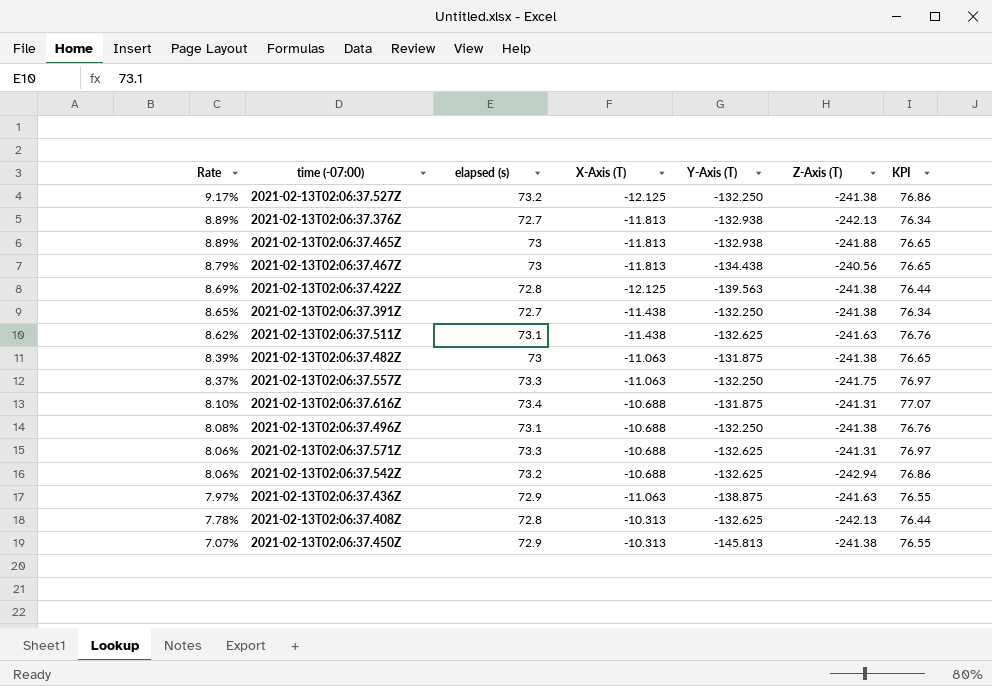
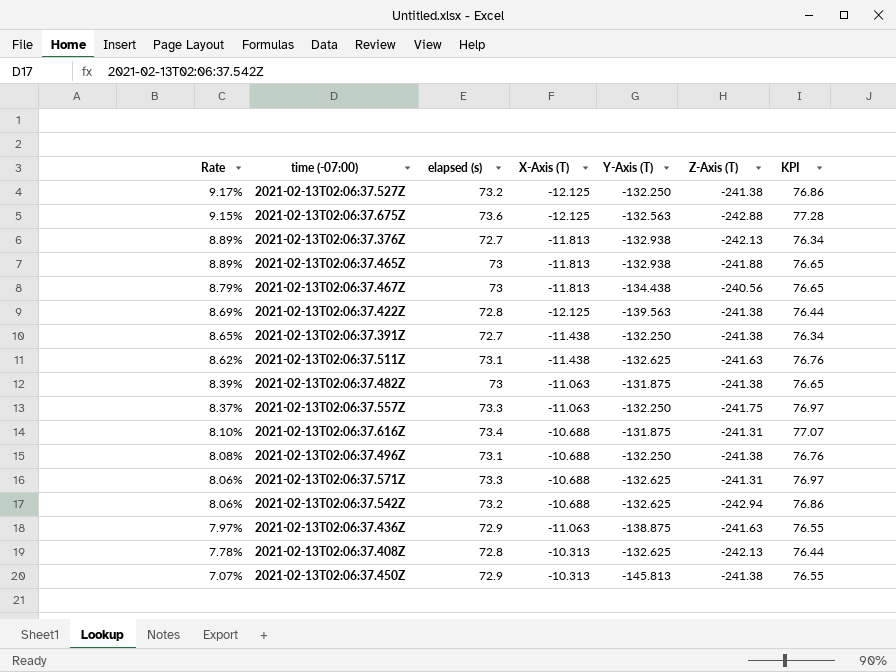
row 2021-02-13T02:06:37.675Z: none -> 9.15% | 73.6 | -12.125 | -132.563 | -242.88 | 77.28

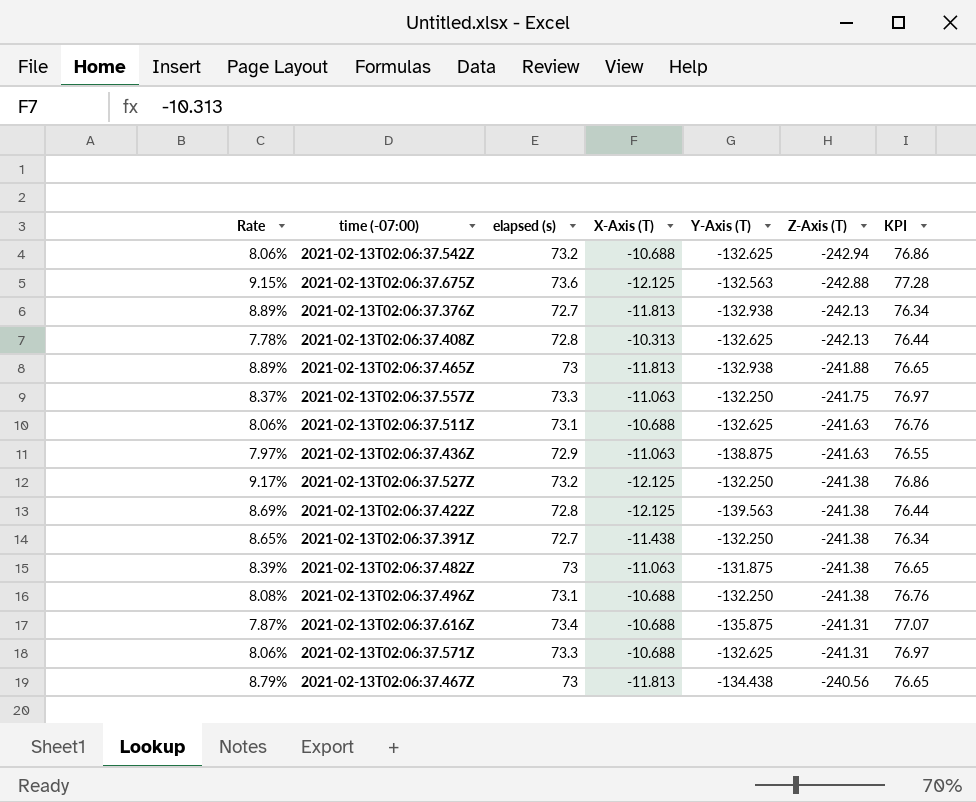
row order: Rate descending -> Z-Axis (T) ascending
row 2021-02-13T02:06:37.450Z: 7.07% | 72.9 | -10.313 | -145.813 | -241.38 | 76.55 -> none
2021-02-13T02:06:37.511Z | Rate: 8.62% -> 8.06%
2021-02-13T02:06:37.511Z | X-Axis (T): -11.438 -> -10.688
2021-02-13T02:06:37.616Z | Rate: 8.10% -> 7.87%
2021-02-13T02:06:37.616Z | Y-Axis (T): -131.875 -> -135.875

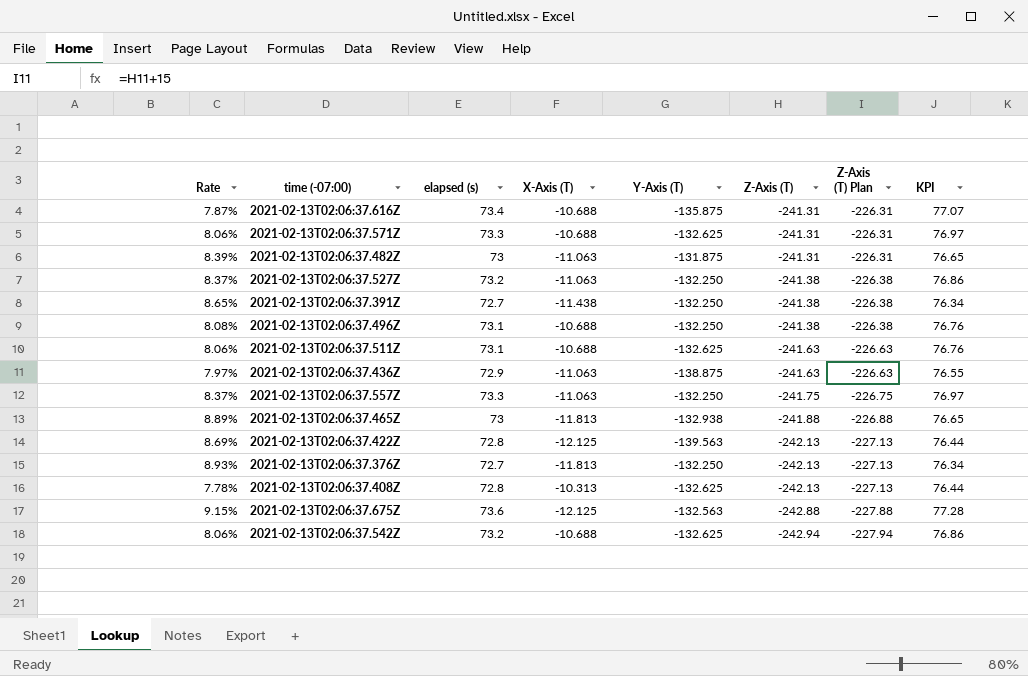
row order: Z-Axis (T) ascending -> Z-Axis (T) descending
column Z-Axis (T) Plan | formula: none -> [Z-Axis (T)] + 15
row 2021-02-13T02:06:37.467Z: 8.79% | 73 | -11.813 | -134.438 | -240.56 | 76.65 -> none
2021-02-13T02:06:37.482Z | Z-Axis (T): -241.38 -> -241.31
2021-02-13T02:06:37.527Z | Rate: 9.17% -> 8.37%
2021-02-13T02:06:37.527Z | X-Axis (T): -12.125 -> -11.063
2021-02-13T02:06:37.422Z | Z-Axis (T): -241.38 -> -242.13
2021-02-13T02:06:37.376Z | Rate: 8.89% -> 8.93%
2021-02-13T02:06:37.376Z | Y-Axis (T): -132.938 -> -132.250

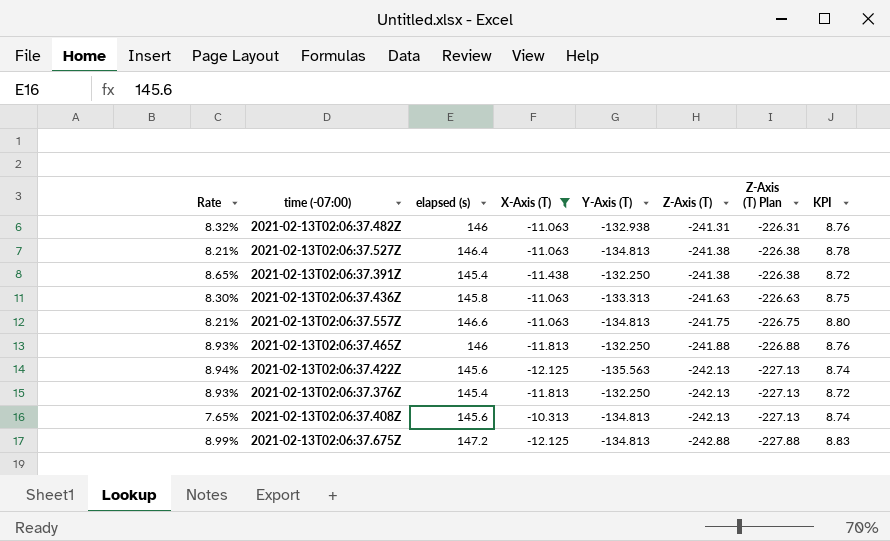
filter: none -> X-Axis (T) != -10.688
column KPI | formula: [elapsed (s)] * 1.05 -> [elapsed (s)] * 0.06
2021-02-13T02:06:37.482Z | Rate: 8.39% -> 8.32%
2021-02-13T02:06:37.482Z | elapsed (s): 73 -> 146
2021-02-13T02:06:37.482Z | Y-Axis (T): -131.875 -> -132.938
2021-02-13T02:06:37.527Z | Rate: 8.37% -> 8.21%
2021-02-13T02:06:37.527Z | elapsed (s): 73.2 -> 146.4
2021-02-13T02:06:37.527Z | Y-Axis (T): -132.250 -> -134.813
2021-02-13T02:06:37.391Z | elapsed (s): 72.7 -> 145.4
2021-02-13T02:06:37.436Z | Rate: 7.97% -> 8.30%
2021-02-13T02:06:37.436Z | elapsed (s): 72.9 -> 145.8
2021-02-13T02:06:37.436Z | Y-Axis (T): -138.875 -> -133.313
2021-02-13T02:06:37.557Z | Rate: 8.37% -> 8.21%
2021-02-13T02:06:37.557Z | elapsed (s): 73.3 -> 146.6
2021-02-13T02:06:37.557Z | Y-Axis (T): -132.250 -> -134.813
2021-02-13T02:06:37.465Z | Rate: 8.89% -> 8.93%
2021-02-13T02:06:37.465Z | elapsed (s): 73 -> 146
2021-02-13T02:06:37.465Z | Y-Axis (T): -132.938 -> -132.250
2021-02-13T02:06:37.422Z | Rate: 8.69% -> 8.94%
2021-02-13T02:06:37.422Z | elapsed (s): 72.8 -> 145.6
2021-02-13T02:06:37.422Z | Y-Axis (T): -139.563 -> -135.563
2021-02-13T02:06:37.376Z | elapsed (s): 72.7 -> 145.4
2021-02-13T02:06:37.408Z | Rate: 7.78% -> 7.65%
2021-02-13T02:06:37.408Z | elapsed (s): 72.8 -> 145.6
2021-02-13T02:06:37.408Z | Y-Axis (T): -132.625 -> -134.813
2021-02-13T02:06:37.675Z | Rate: 9.15% -> 8.99%
2021-02-13T02:06:37.675Z | elapsed (s): 73.6 -> 147.2
2021-02-13T02:06:37.675Z | Y-Axis (T): -132.563 -> -134.813

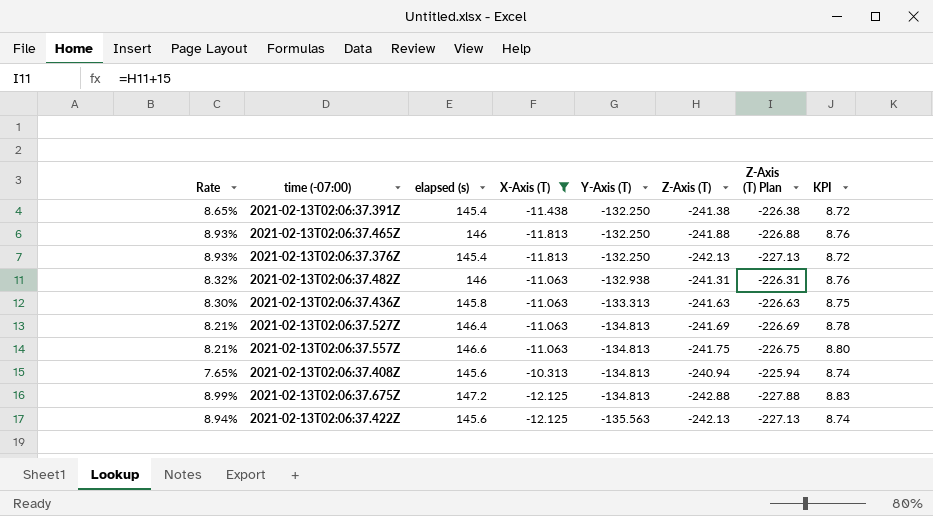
row order: Z-Axis (T) descending -> Y-Axis (T) descending
2021-02-13T02:06:37.527Z | Z-Axis (T): -241.38 -> -241.69
2021-02-13T02:06:37.527Z | Z-Axis (T) Plan: -226.38 -> -226.69
2021-02-13T02:06:37.408Z | Z-Axis (T): -242.13 -> -240.94
2021-02-13T02:06:37.408Z | Z-Axis (T) Plan: -227.13 -> -225.94

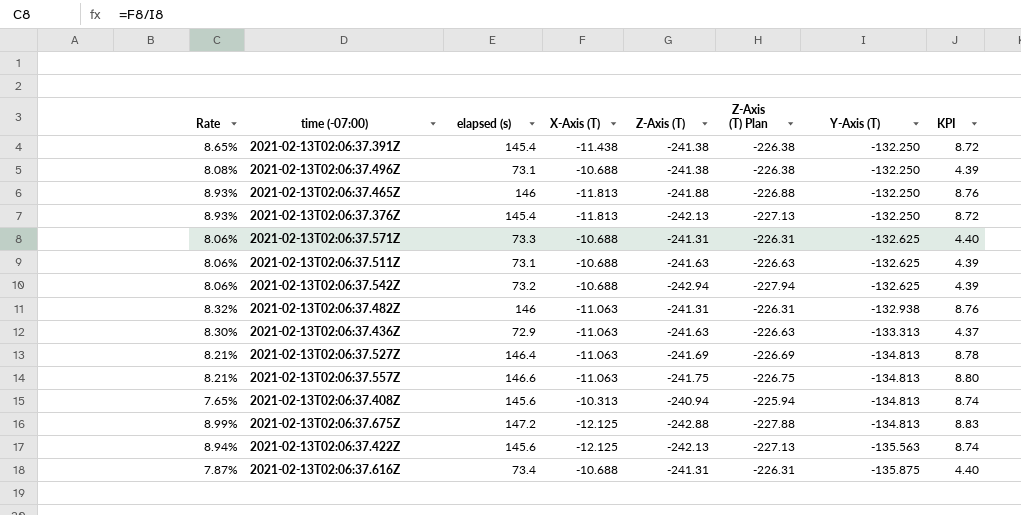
filter: X-Axis (T) != -10.688 -> none
column Y-Axis (T) | position: 5 -> 7
2021-02-13T02:06:37.436Z | elapsed (s): 145.8 -> 72.9
2021-02-13T02:06:37.436Z | KPI: 8.75 -> 4.37

